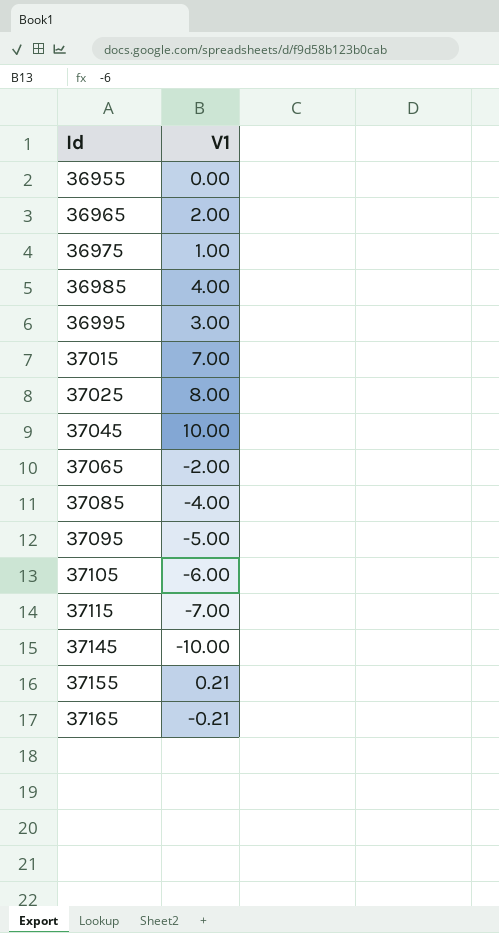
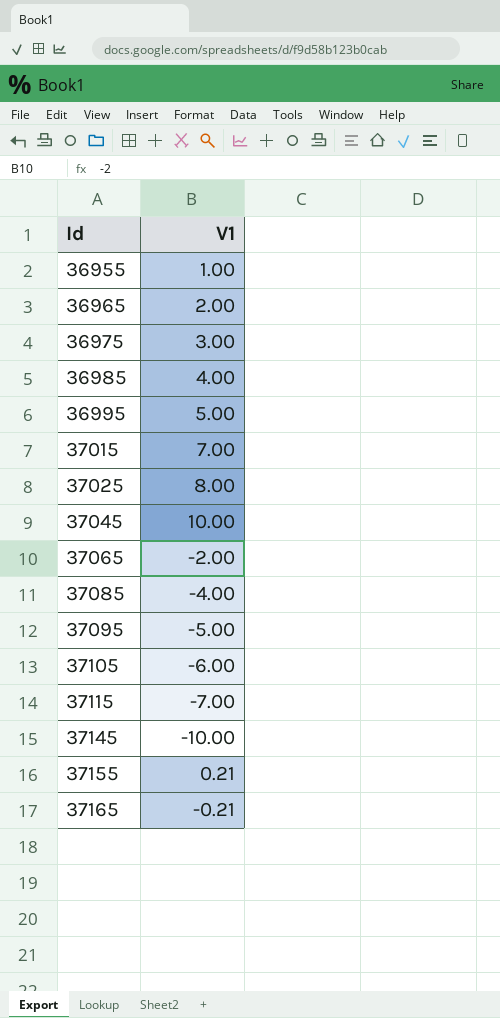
36955 | V1: 0.00 -> 1.00
36975 | V1: 1.00 -> 3.00
36995 | V1: 3.00 -> 5.00

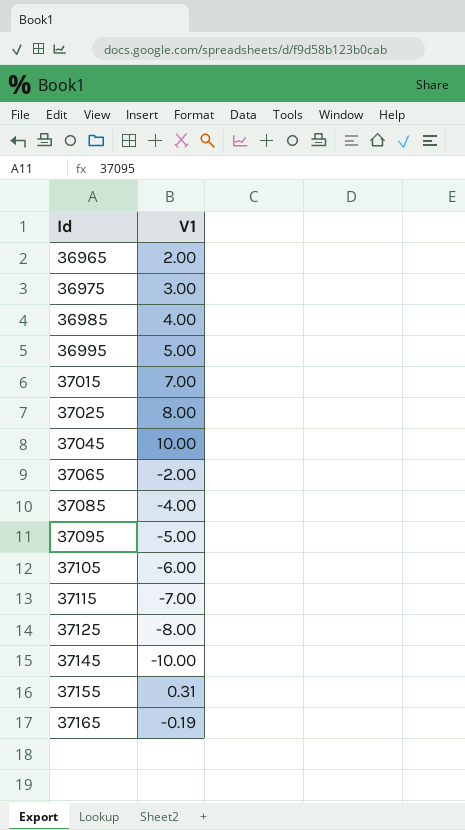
row 36955: 1.00 -> none
row 37125: none -> -8.00
37155 | V1: 0.21 -> 0.31
37165 | V1: -0.21 -> -0.19

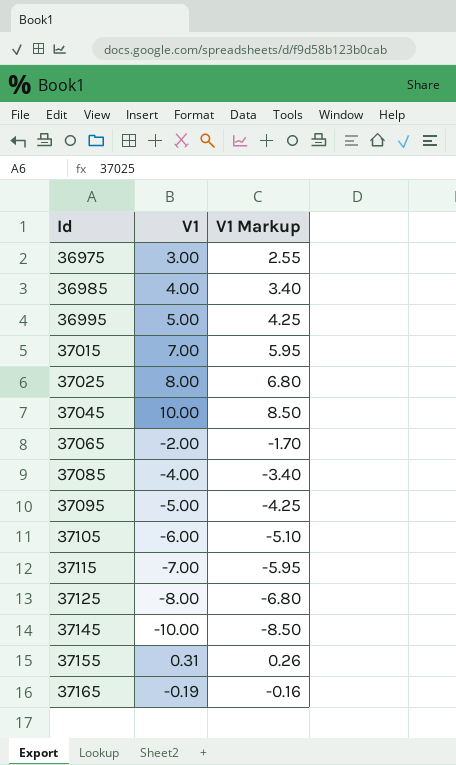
column V1 Markup | formula: none -> [V1] * 0.85
row 36965: 2.00 -> none

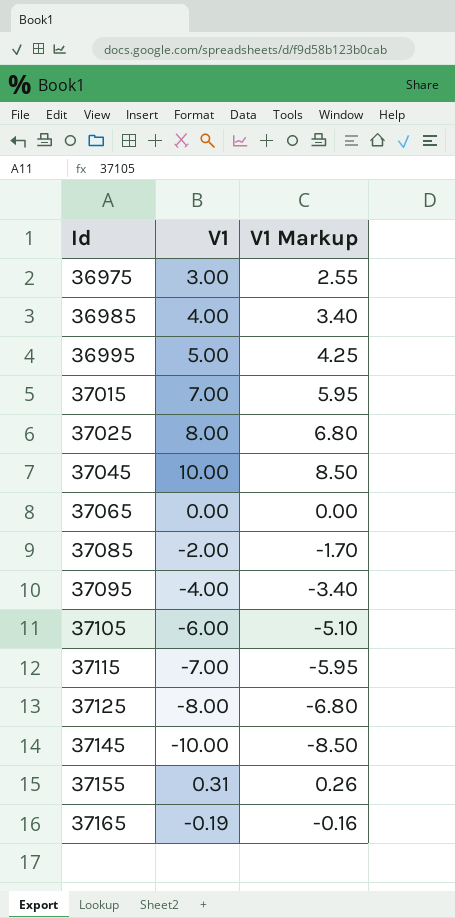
37065 | V1: -2.00 -> 0.00
37065 | V1 Markup: -1.70 -> 0.00
37085 | V1: -4.00 -> -2.00
37085 | V1 Markup: -3.40 -> -1.70
37095 | V1: -5.00 -> -4.00
37095 | V1 Markup: -4.25 -> -3.40

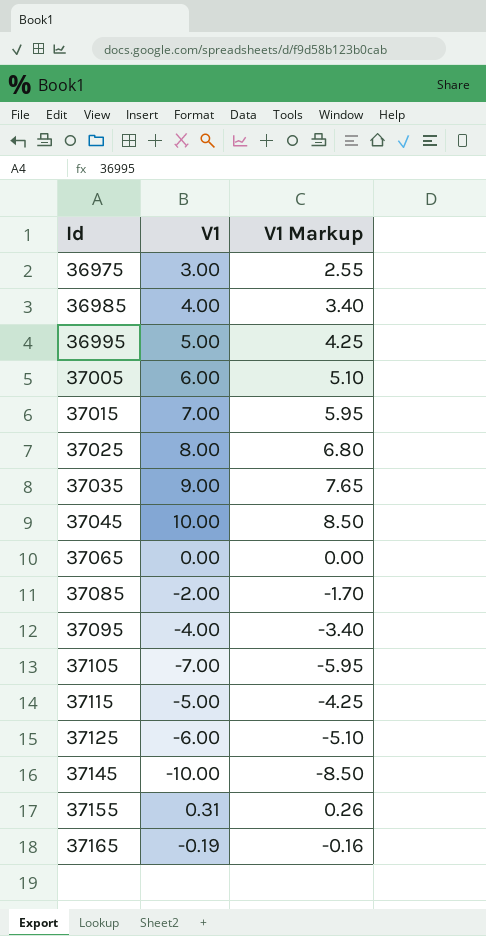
row 37005: none -> 6.00 | 5.10
row 37035: none -> 9.00 | 7.65
37105 | V1: -6.00 -> -7.00
37105 | V1 Markup: -5.10 -> -5.95
37115 | V1: -7.00 -> -5.00
37115 | V1 Markup: -5.95 -> -4.25
37125 | V1: -8.00 -> -6.00
37125 | V1 Markup: -6.80 -> -5.10

